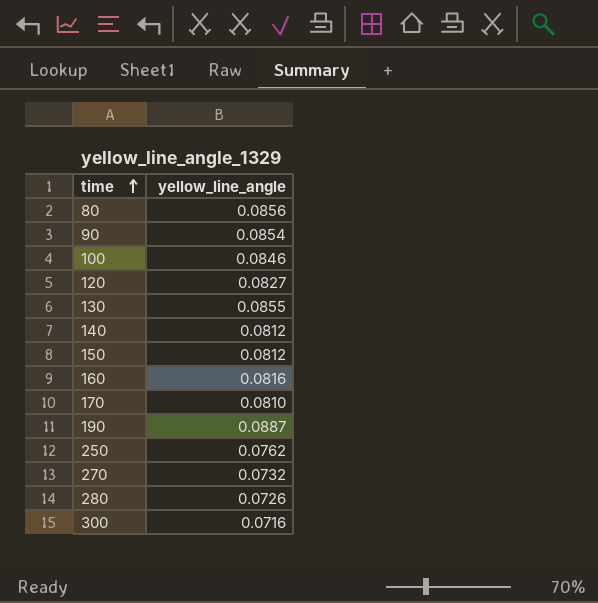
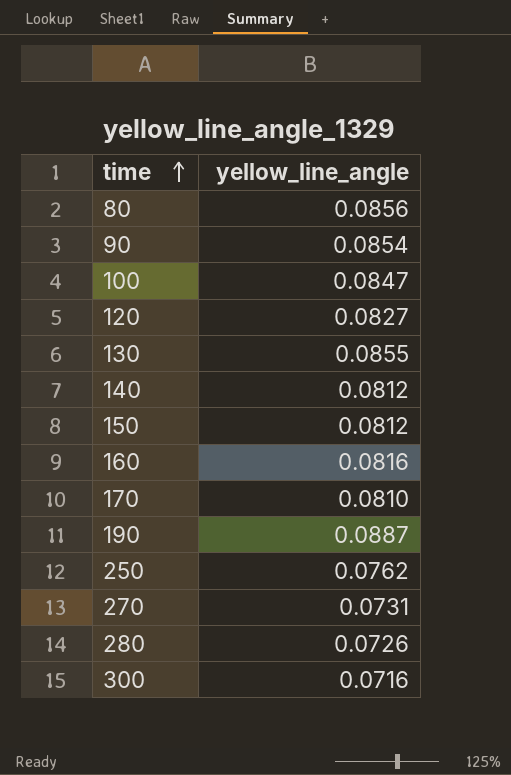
100 | yellow_line_angle: 0.0846 -> 0.0847
270 | yellow_line_angle: 0.0732 -> 0.0731

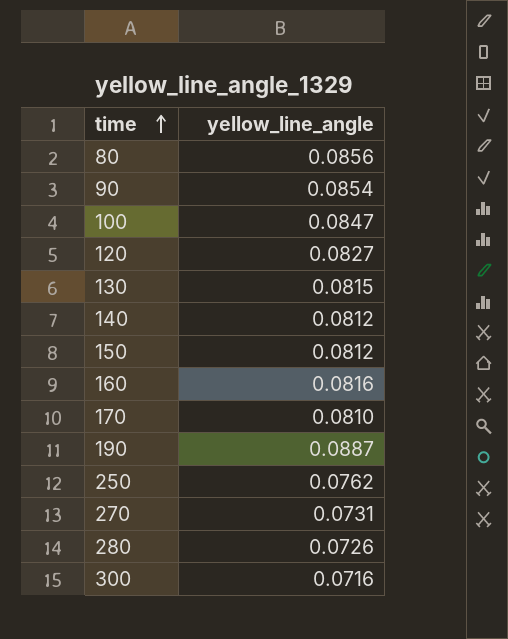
130 | yellow_line_angle: 0.0855 -> 0.0815

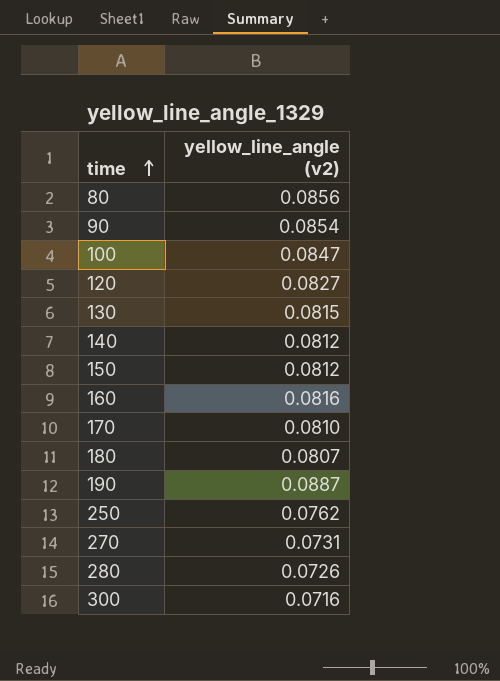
column name: yellow_line_angle -> yellow_line_angle (v2)
row 180: none -> 0.0807

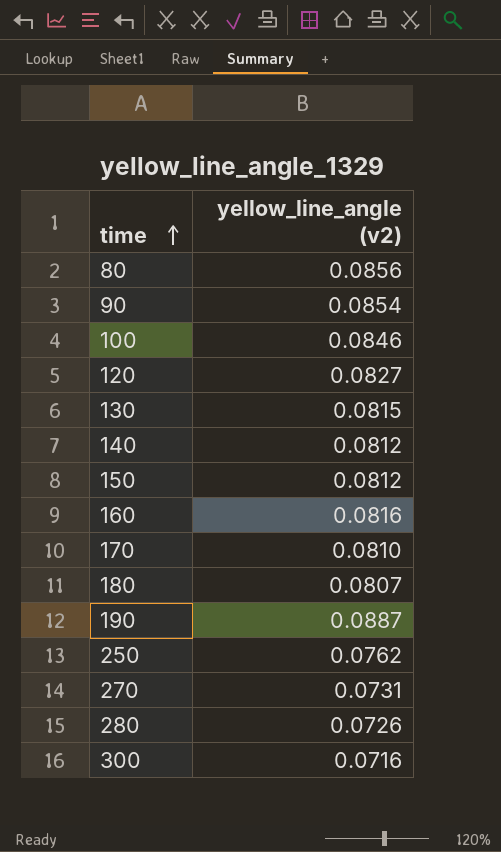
100 | yellow_line_angle (v2): 0.0847 -> 0.0846

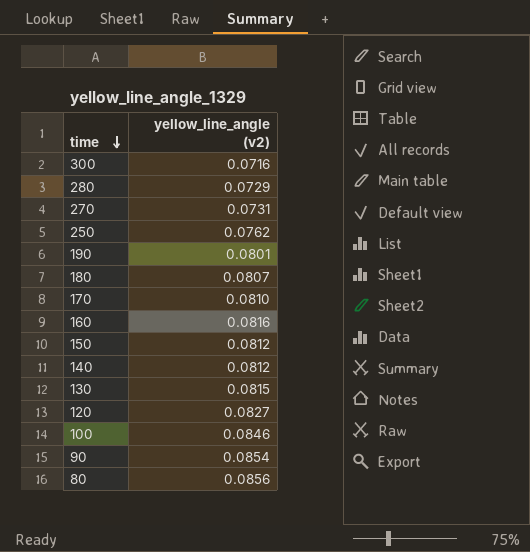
row order: time ascending -> time descending
280 | yellow_line_angle (v2): 0.0726 -> 0.0729
190 | yellow_line_angle (v2): 0.0887 -> 0.0801

